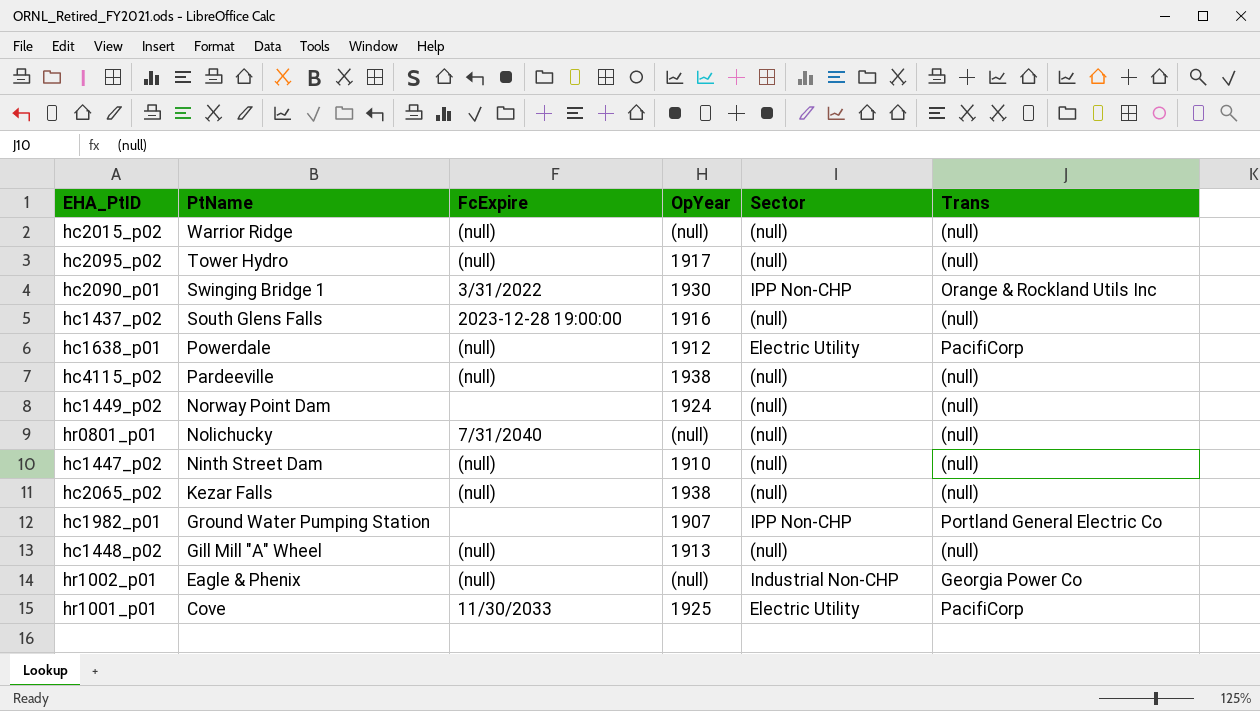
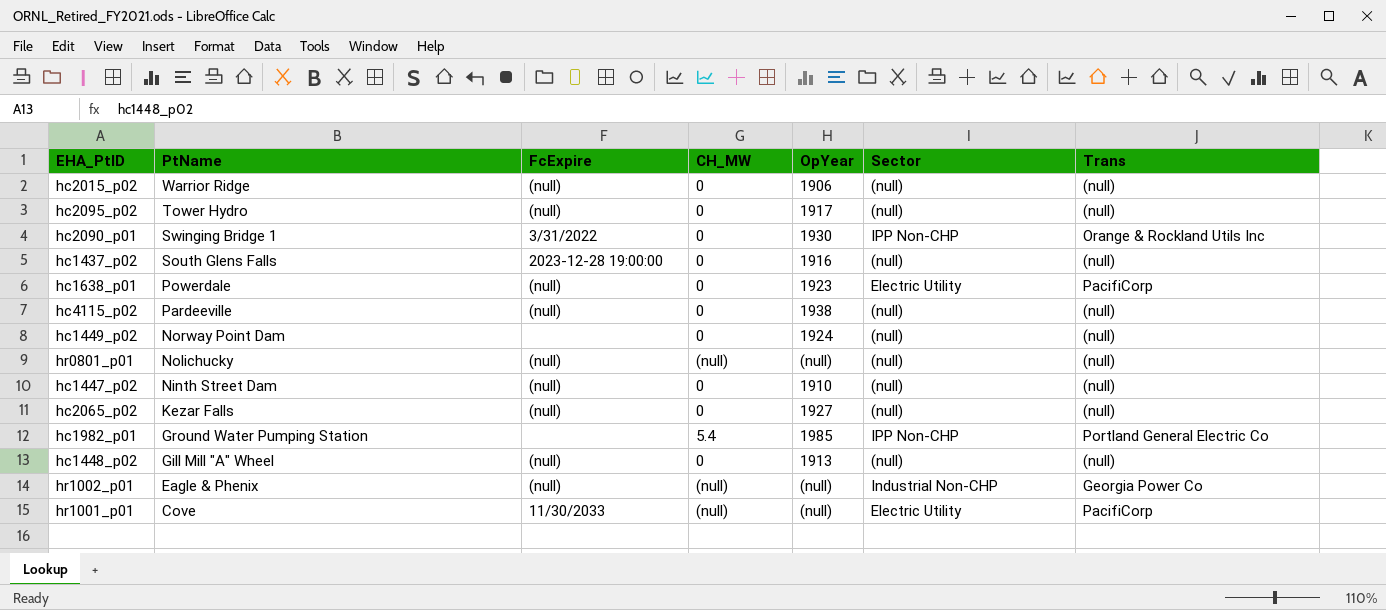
column CH_MW | position: none -> 4
hc2015_p02 | OpYear: (null) -> 1906
hc1638_p01 | OpYear: 1912 -> 1923
hr0801_p01 | FcExpire: 7/31/2040 -> (null)
hc2065_p02 | OpYear: 1938 -> 1927
hc1982_p01 | OpYear: 1907 -> 1985
hr1001_p01 | OpYear: 1925 -> (null)

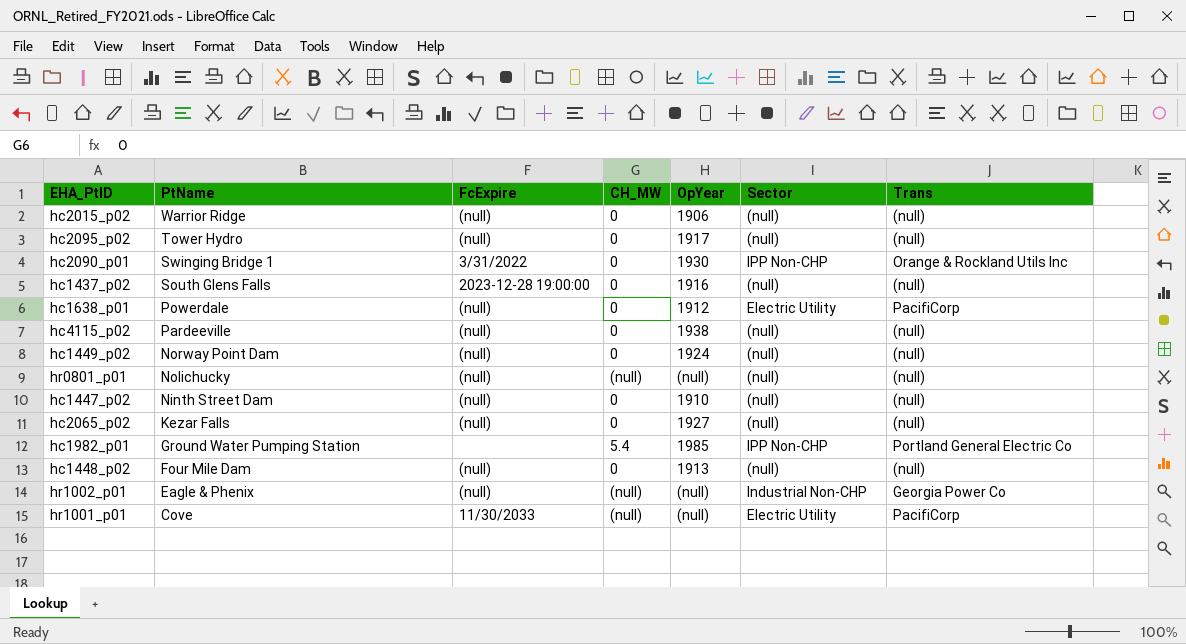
hc1638_p01 | OpYear: 1923 -> 1912
hc1449_p02 | FcExpire: none -> (null)
hc1448_p02 | PtName: Gill Mill "A" Wheel -> Four Mile Dam

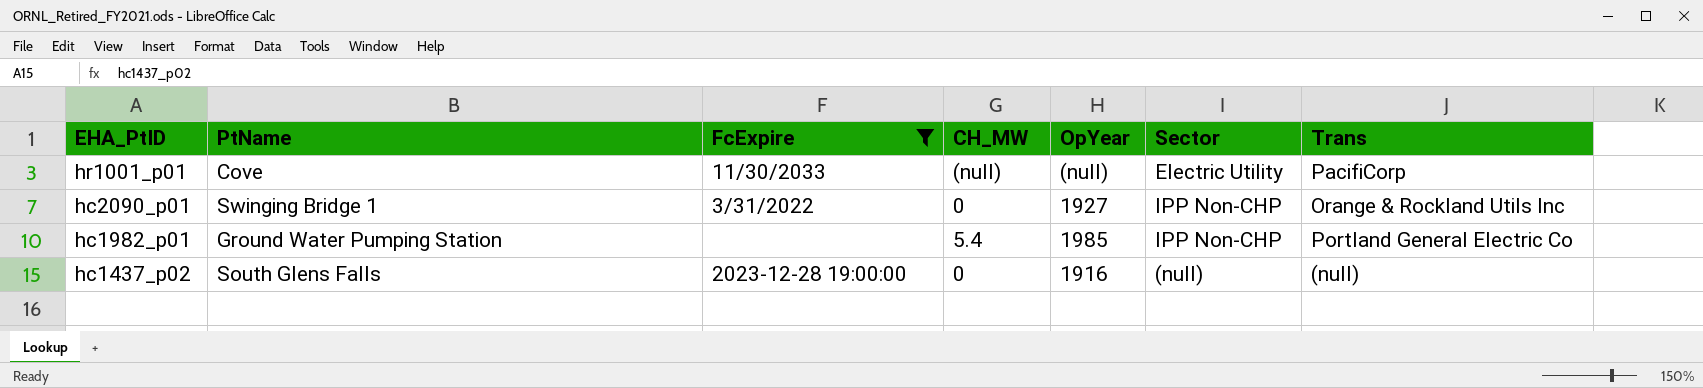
filter: none -> FcExpire != (null)
row order: PtName descending -> EHA_PtID descending
hc2090_p01 | OpYear: 1930 -> 1927

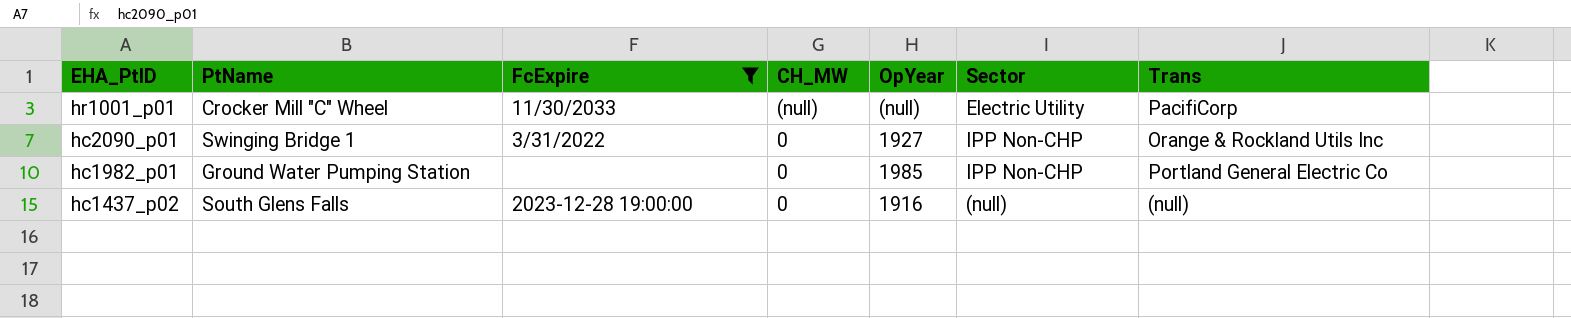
hr1001_p01 | PtName: Cove -> Crocker Mill "C" Wheel
hc1982_p01 | CH_MW: 5.4 -> 0

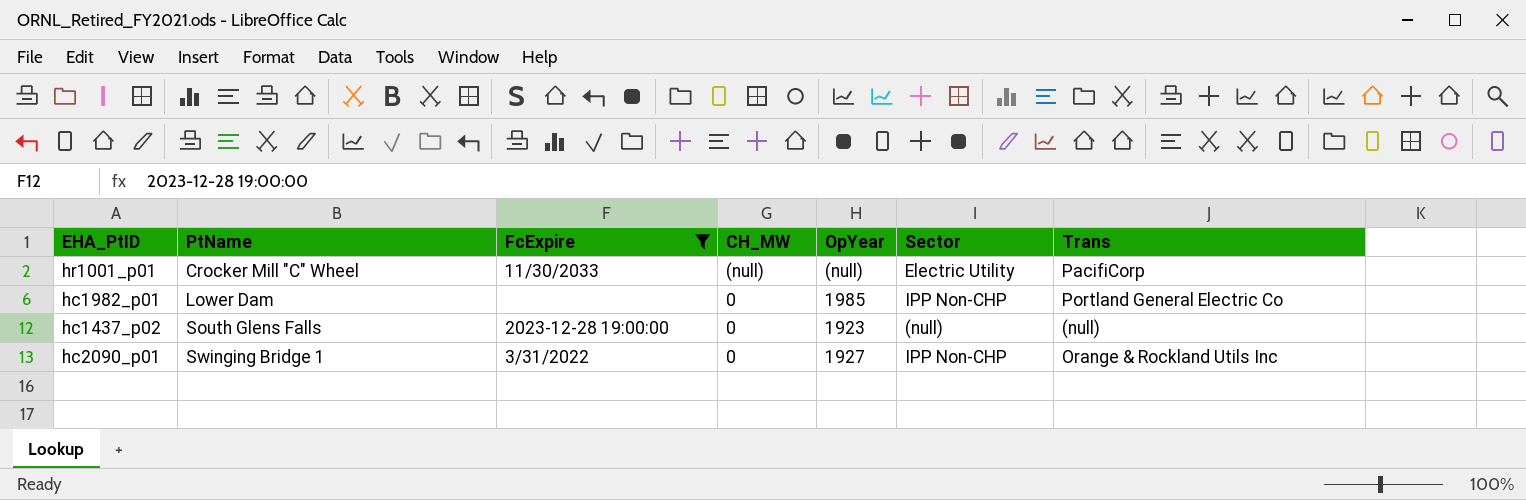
row order: EHA_PtID descending -> PtName ascending
hc1982_p01 | PtName: Ground Water Pumping Station -> Lower Dam
hc1437_p02 | OpYear: 1916 -> 1923

